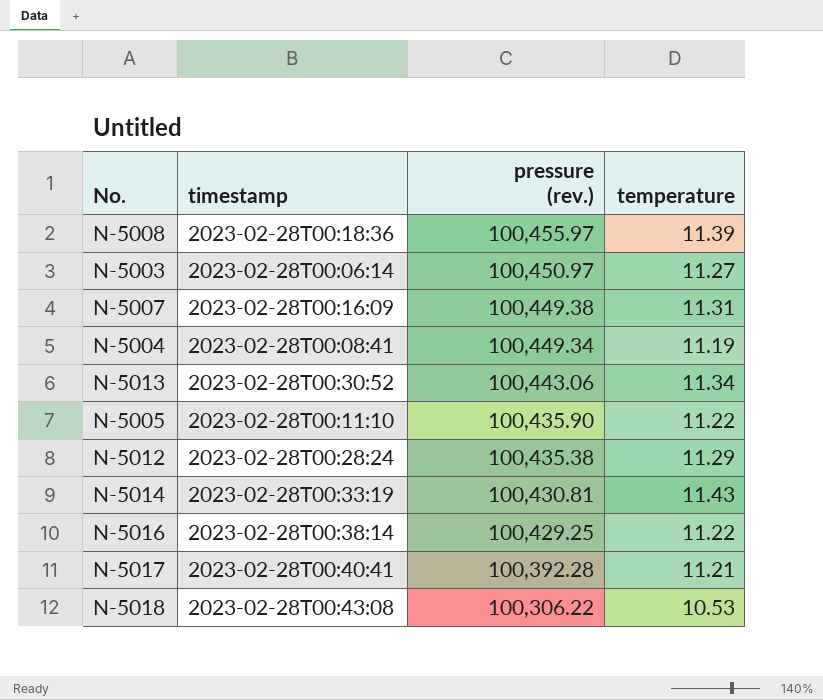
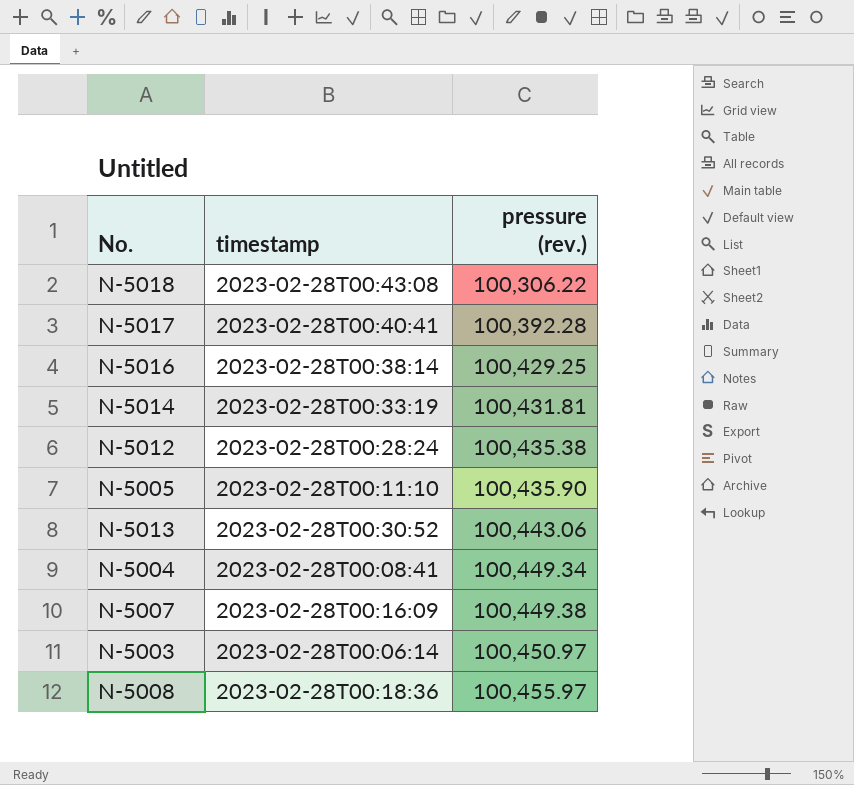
row order: pressure (rev.) descending -> pressure (rev.) ascending
column temperature | position: 4 -> none
N-5014 | pressure (rev.): 100,430.81 -> 100,431.81

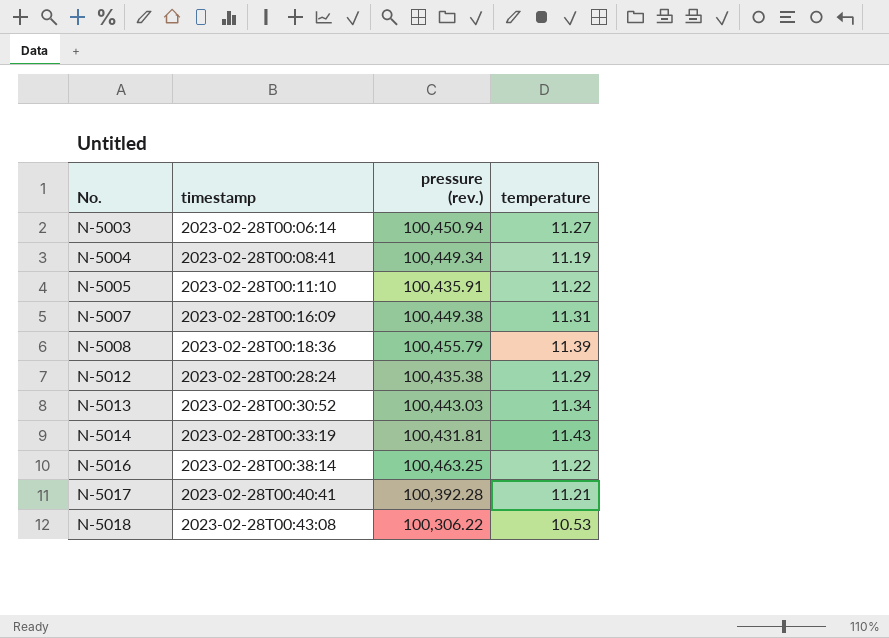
row order: pressure (rev.) ascending -> No. ascending
column temperature | position: none -> 4
N-5003 | pressure (rev.): 100,450.97 -> 100,450.94
N-5005 | pressure (rev.): 100,435.90 -> 100,435.91
N-5008 | pressure (rev.): 100,455.97 -> 100,455.79
N-5013 | pressure (rev.): 100,443.06 -> 100,443.03
N-5016 | pressure (rev.): 100,429.25 -> 100,463.25

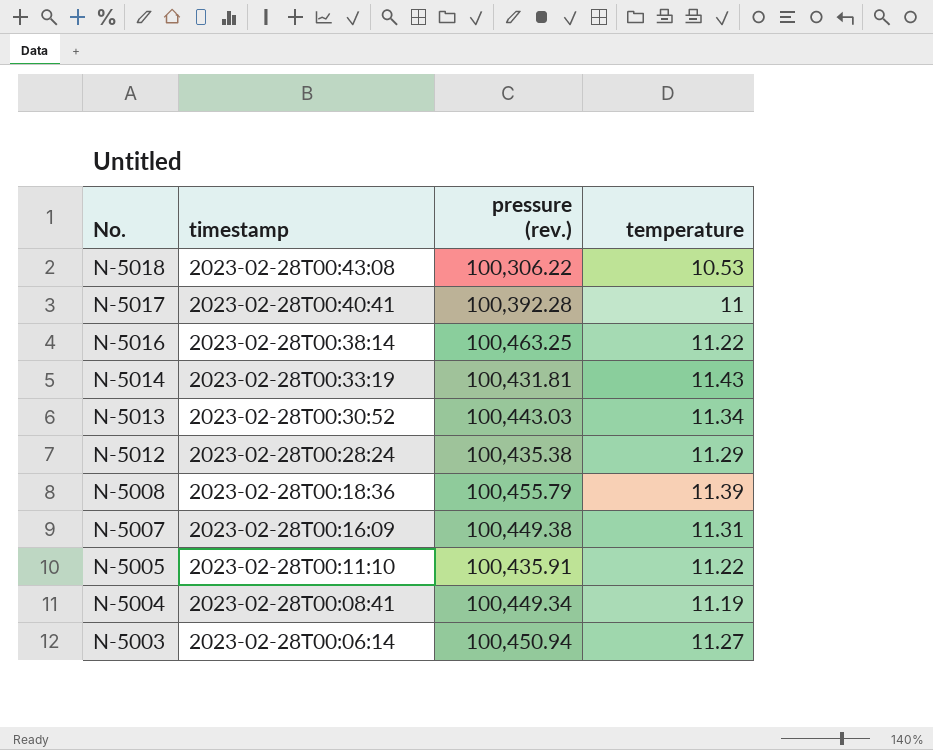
row order: No. ascending -> No. descending
N-5017 | temperature: 11.21 -> 11

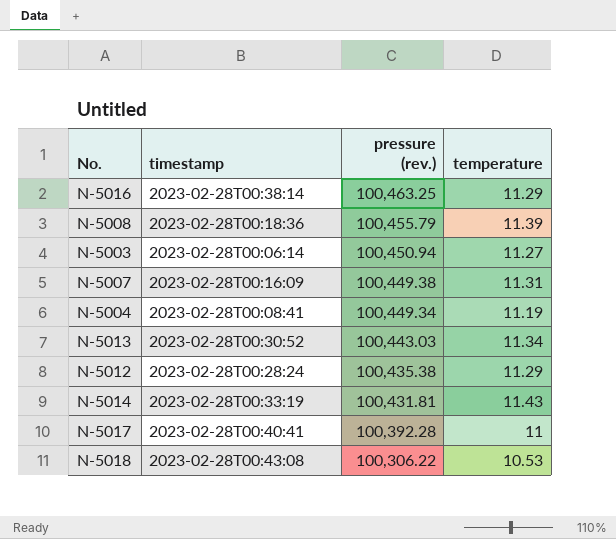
row order: No. descending -> pressure (rev.) descending
row N-5005: 2023-02-28T00:11:10 | 100,435.91 | 11.22 -> none
N-5016 | temperature: 11.22 -> 11.29

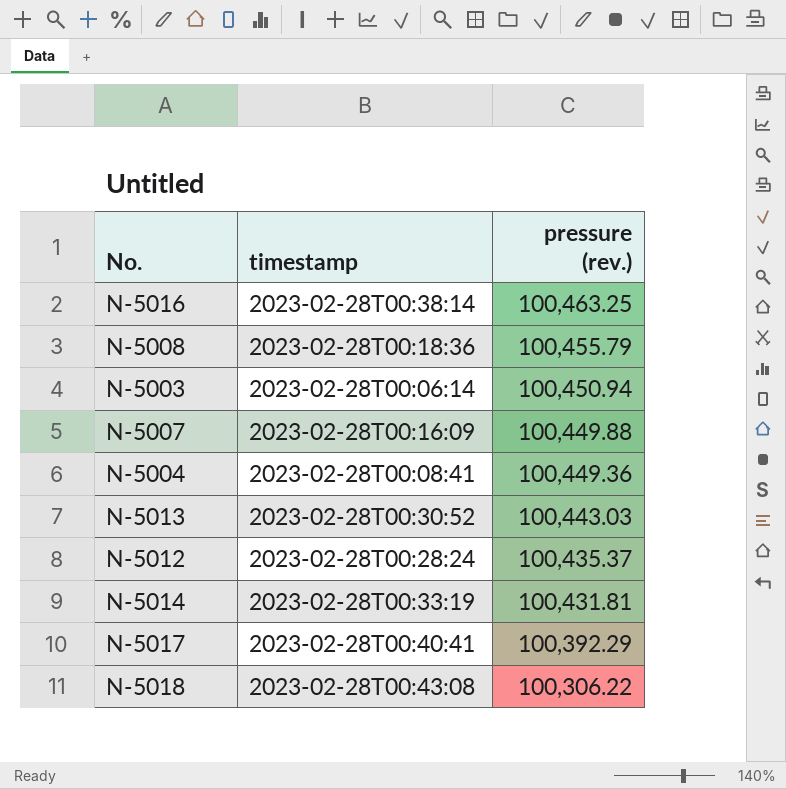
column temperature | position: 4 -> none
N-5007 | pressure (rev.): 100,449.38 -> 100,449.88
N-5004 | pressure (rev.): 100,449.34 -> 100,449.36
N-5012 | pressure (rev.): 100,435.38 -> 100,435.37
N-5017 | pressure (rev.): 100,392.28 -> 100,392.29

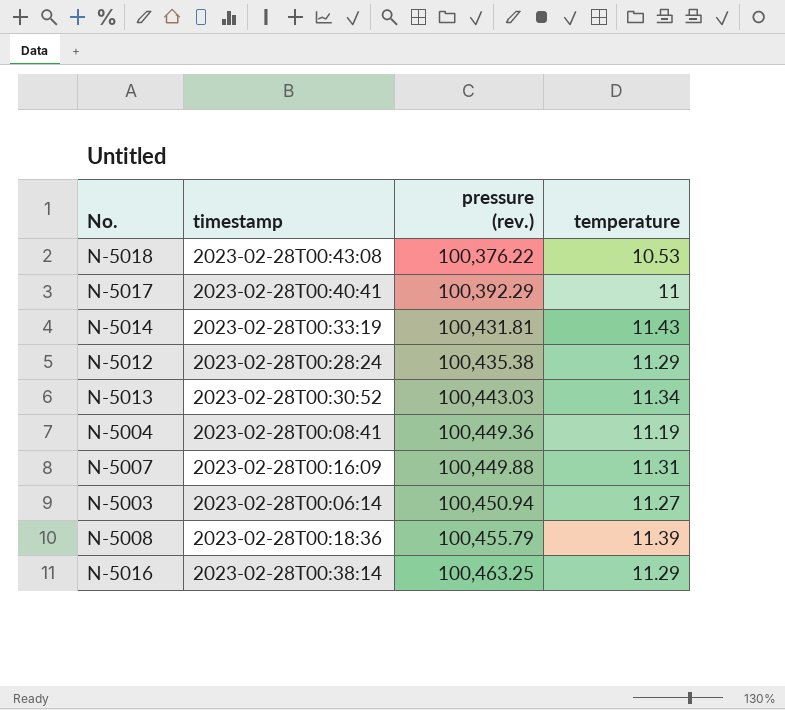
row order: pressure (rev.) descending -> pressure (rev.) ascending
column temperature | position: none -> 4
N-5018 | pressure (rev.): 100,306.22 -> 100,376.22
N-5012 | pressure (rev.): 100,435.37 -> 100,435.38

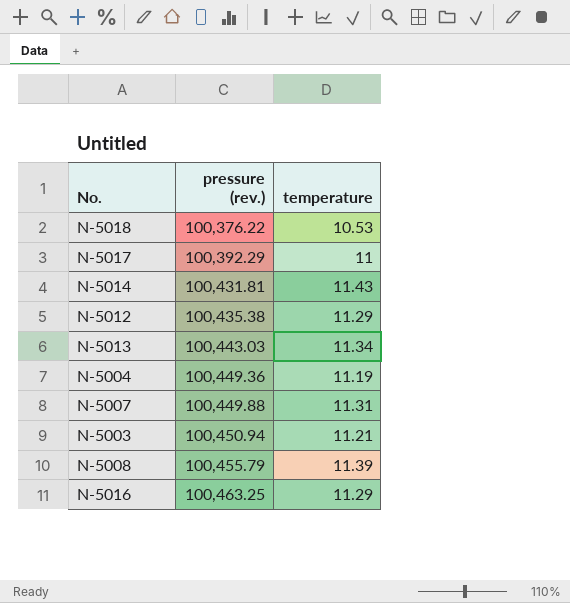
column timestamp | position: 2 -> none
N-5003 | temperature: 11.27 -> 11.21

